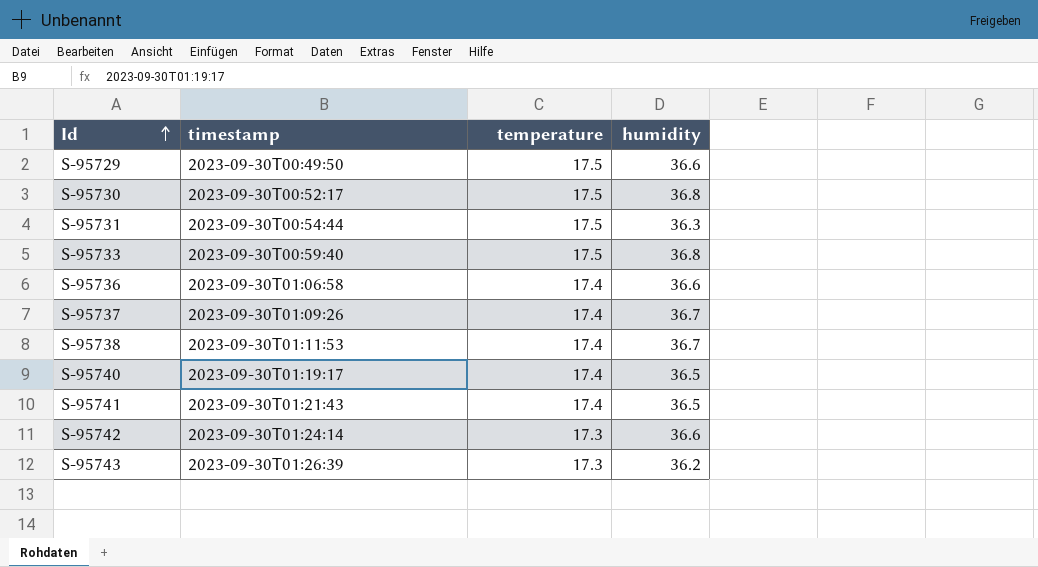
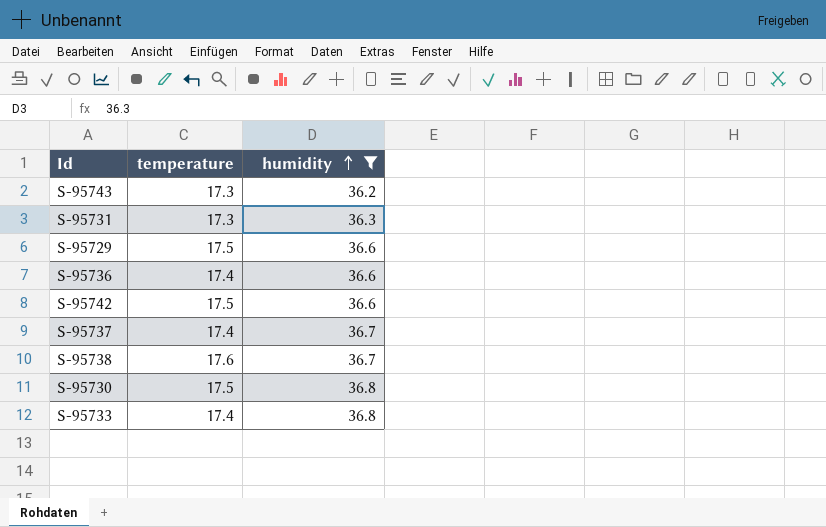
filter: none -> humidity != 36.5
row order: Id ascending -> humidity ascending
column timestamp | position: 2 -> none
S-95731 | temperature: 17.5 -> 17.3
S-95742 | temperature: 17.3 -> 17.5
S-95738 | temperature: 17.4 -> 17.6
S-95733 | temperature: 17.5 -> 17.4

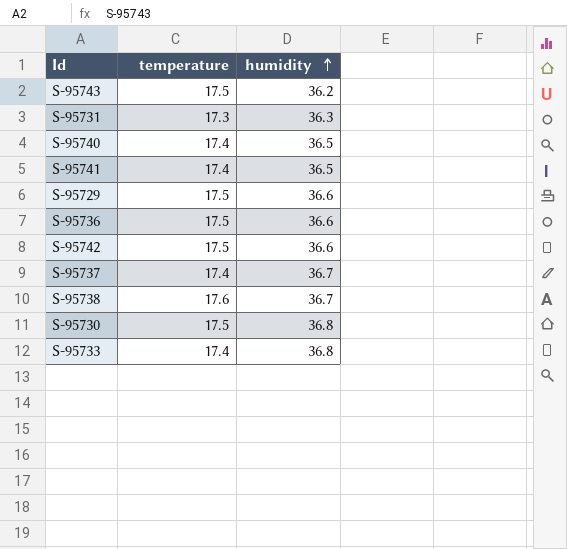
filter: humidity != 36.5 -> none
S-95743 | temperature: 17.3 -> 17.5
S-95736 | temperature: 17.4 -> 17.5

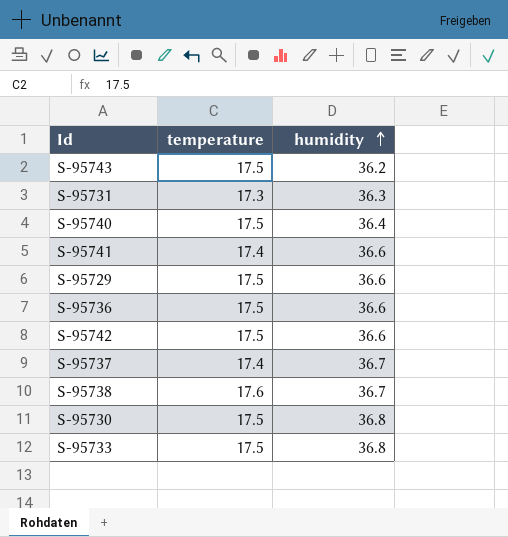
S-95740 | temperature: 17.4 -> 17.5
S-95740 | humidity: 36.5 -> 36.4
S-95741 | humidity: 36.5 -> 36.6
S-95733 | temperature: 17.4 -> 17.5

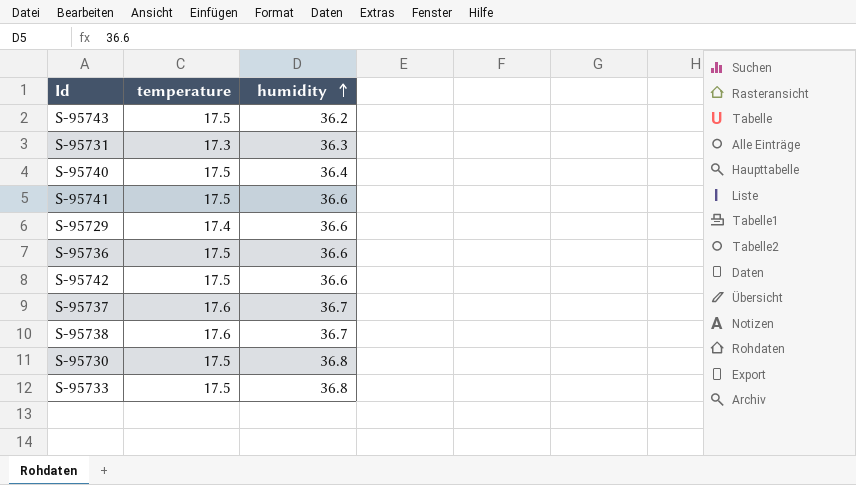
S-95741 | temperature: 17.4 -> 17.5
S-95729 | temperature: 17.5 -> 17.4
S-95737 | temperature: 17.4 -> 17.6

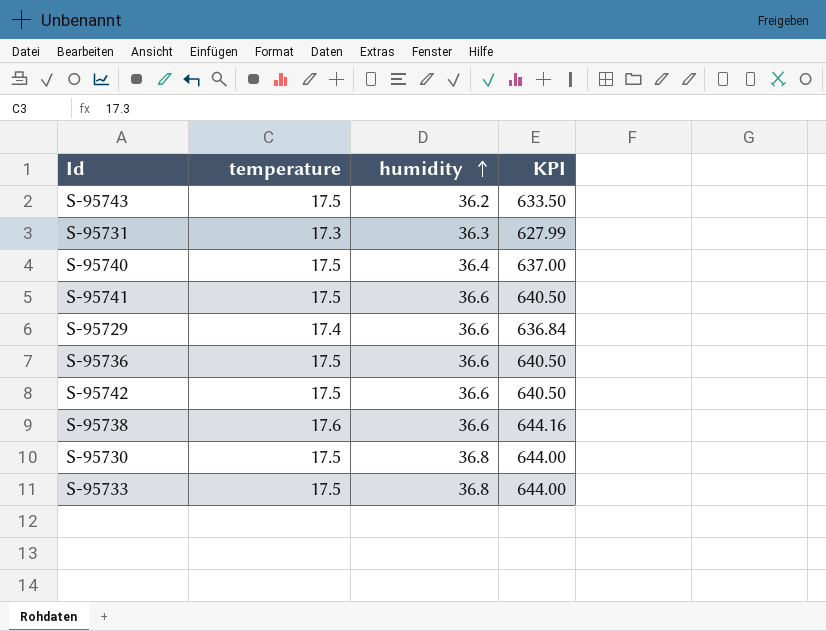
column KPI | formula: none -> [temperature] * [humidity]
row S-95737: 17.6 | 36.7 -> none
S-95738 | humidity: 36.7 -> 36.6

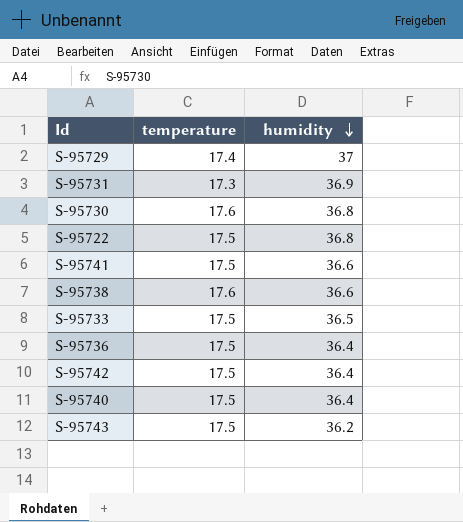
row order: humidity ascending -> humidity descending
column KPI | formula: [temperature] * [humidity] -> none
S-95729 | humidity: 36.6 -> 37
S-95731 | humidity: 36.3 -> 36.9
S-95730 | temperature: 17.5 -> 17.6
row S-95722: none -> 17.5 | 36.8
S-95733 | humidity: 36.8 -> 36.5
S-95736 | humidity: 36.6 -> 36.4
S-95742 | humidity: 36.6 -> 36.4

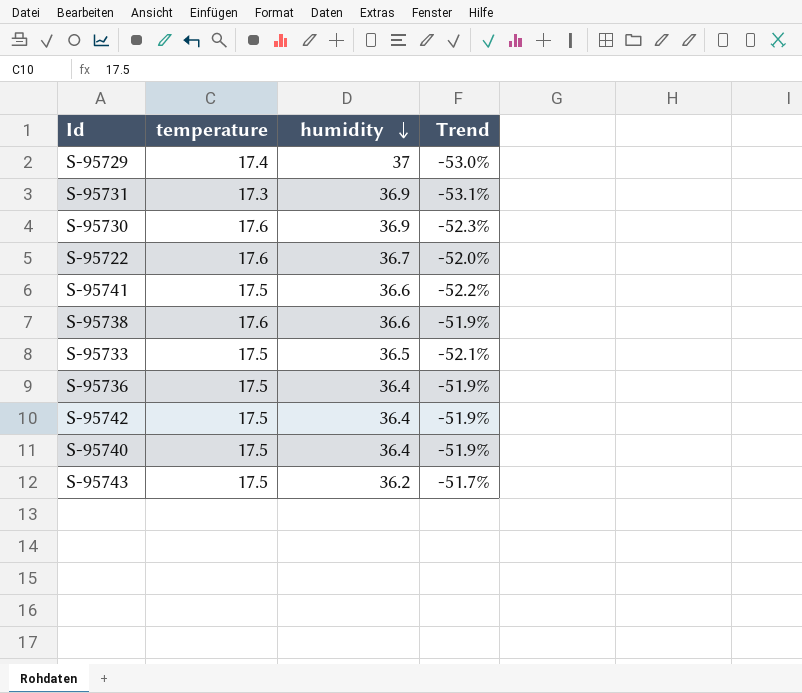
column Trend | formula: none -> ([temperature] - [humidity]) / [humidity]
S-95730 | humidity: 36.8 -> 36.9
S-95722 | temperature: 17.5 -> 17.6
S-95722 | humidity: 36.8 -> 36.7

